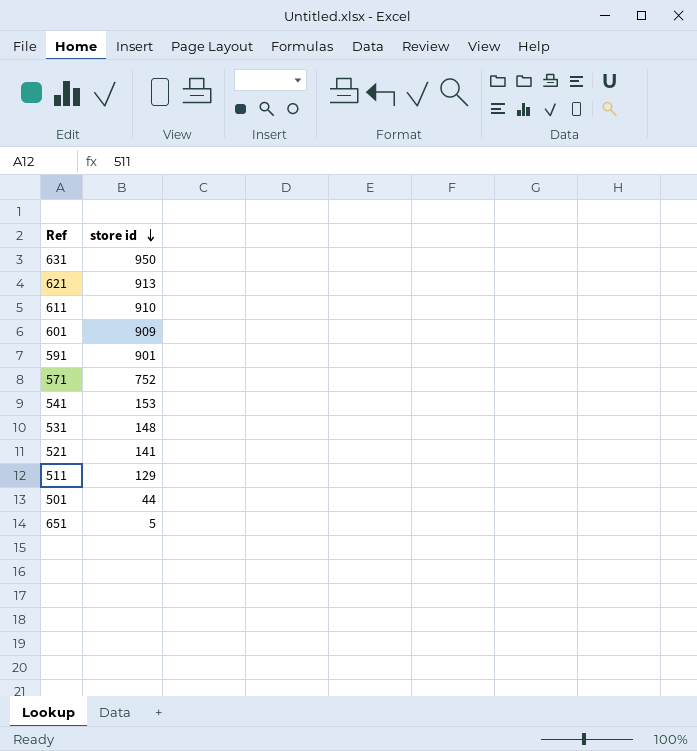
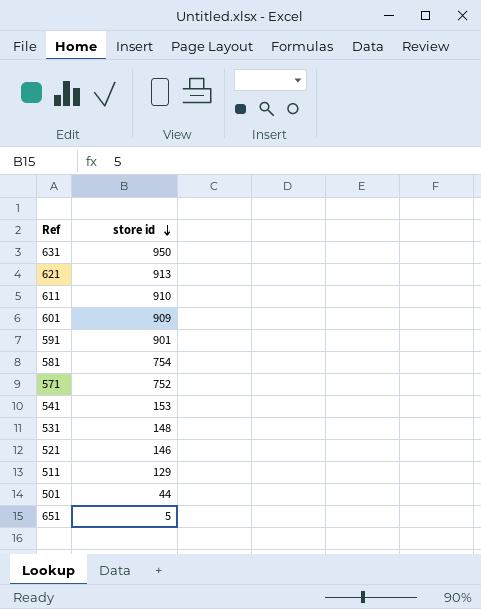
row 581: none -> 754
521 | store id: 141 -> 146

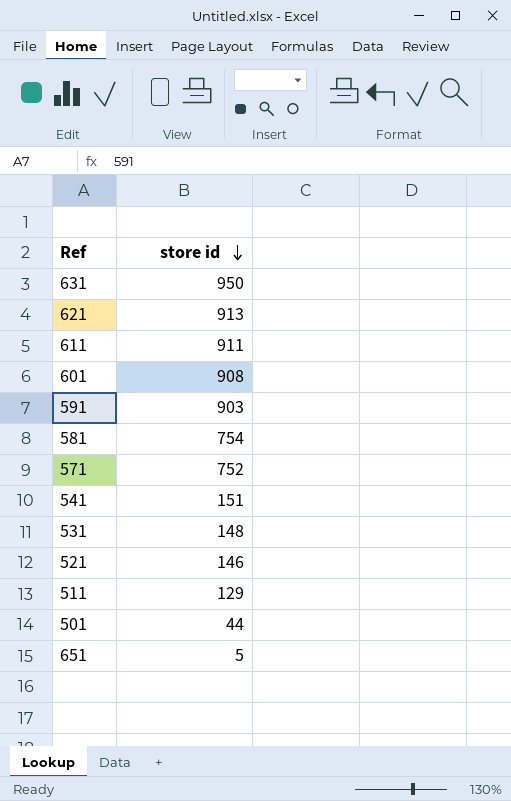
611 | store id: 910 -> 911
601 | store id: 909 -> 908
591 | store id: 901 -> 903
541 | store id: 153 -> 151

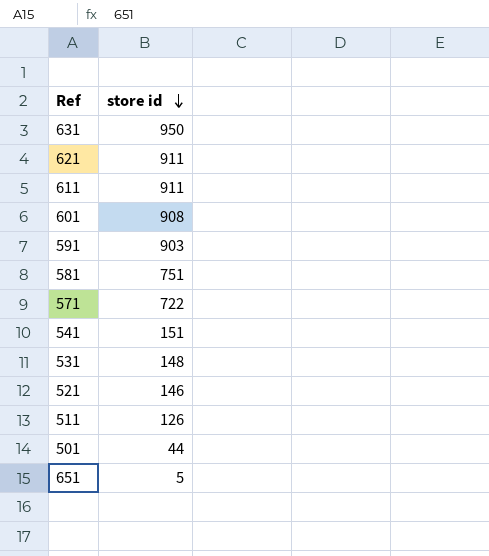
621 | store id: 913 -> 911
581 | store id: 754 -> 751
571 | store id: 752 -> 722
511 | store id: 129 -> 126

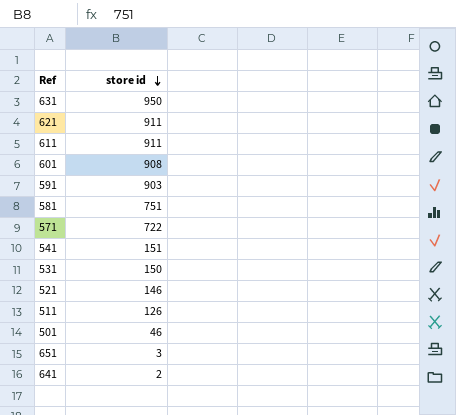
531 | store id: 148 -> 150
501 | store id: 44 -> 46
651 | store id: 5 -> 3
row 641: none -> 2

